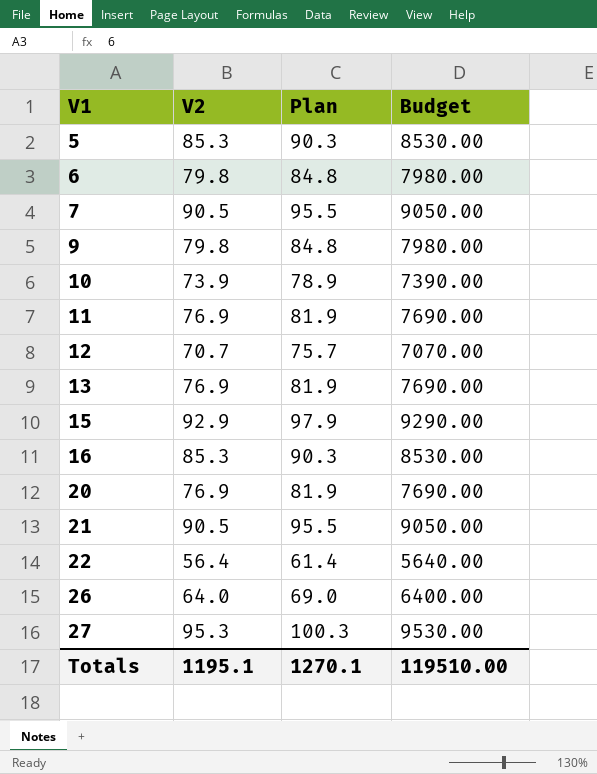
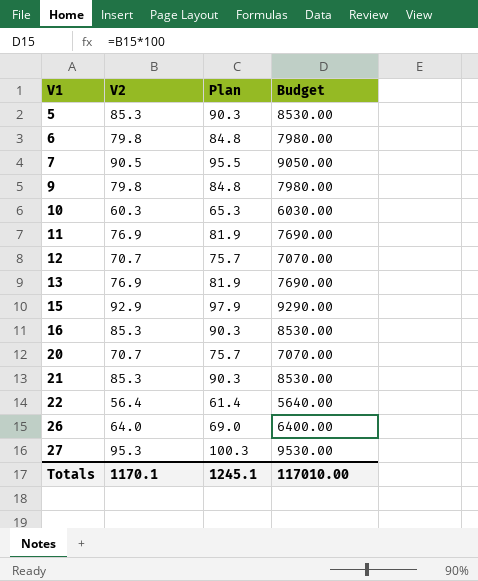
10 | V2: 73.9 -> 60.3
10 | Plan: 78.9 -> 65.3
10 | Budget: 7390.00 -> 6030.00
20 | V2: 76.9 -> 70.7
20 | Plan: 81.9 -> 75.7
20 | Budget: 7690.00 -> 7070.00
21 | V2: 90.5 -> 85.3
21 | Plan: 95.5 -> 90.3
21 | Budget: 9050.00 -> 8530.00
Totals | V2: 1195.1 -> 1170.1
Totals | Plan: 1270.1 -> 1245.1
Totals | Budget: 119510.00 -> 117010.00

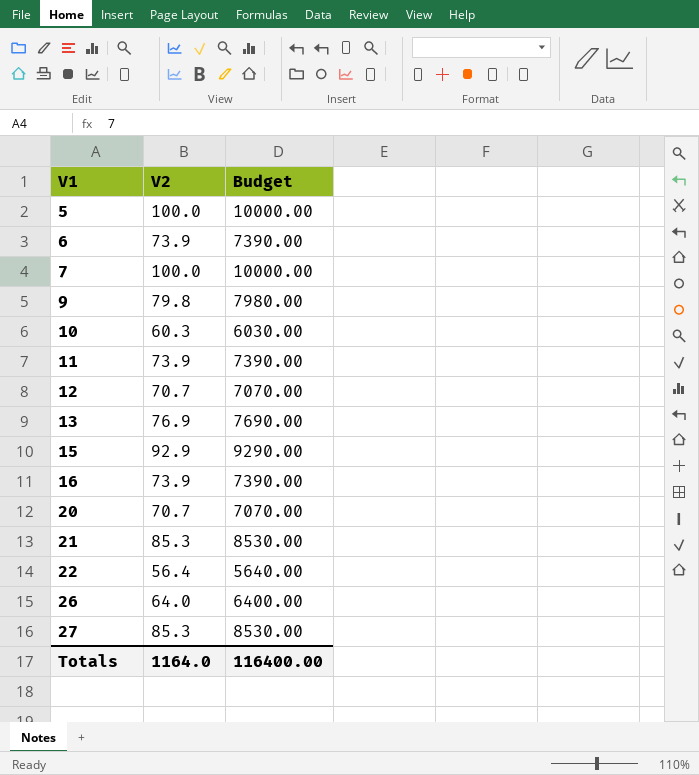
column Plan | formula: [V2] + 5 -> none
5 | V2: 85.3 -> 100.0
5 | Budget: 8530.00 -> 10000.00
6 | V2: 79.8 -> 73.9
6 | Budget: 7980.00 -> 7390.00
7 | V2: 90.5 -> 100.0
7 | Budget: 9050.00 -> 10000.00
11 | V2: 76.9 -> 73.9
11 | Budget: 7690.00 -> 7390.00
16 | V2: 85.3 -> 73.9
16 | Budget: 8530.00 -> 7390.00
27 | V2: 95.3 -> 85.3
27 | Budget: 9530.00 -> 8530.00
Totals | V2: 1170.1 -> 1164.0
Totals | Budget: 117010.00 -> 116400.00

